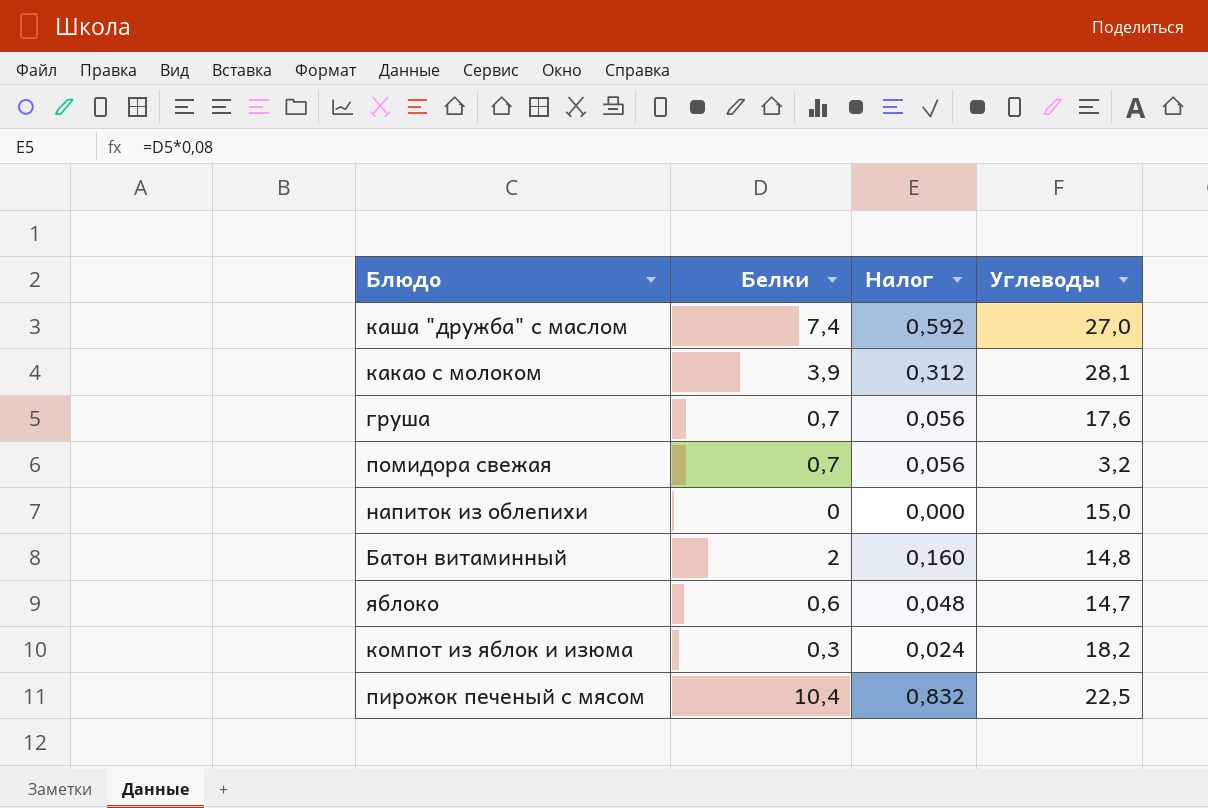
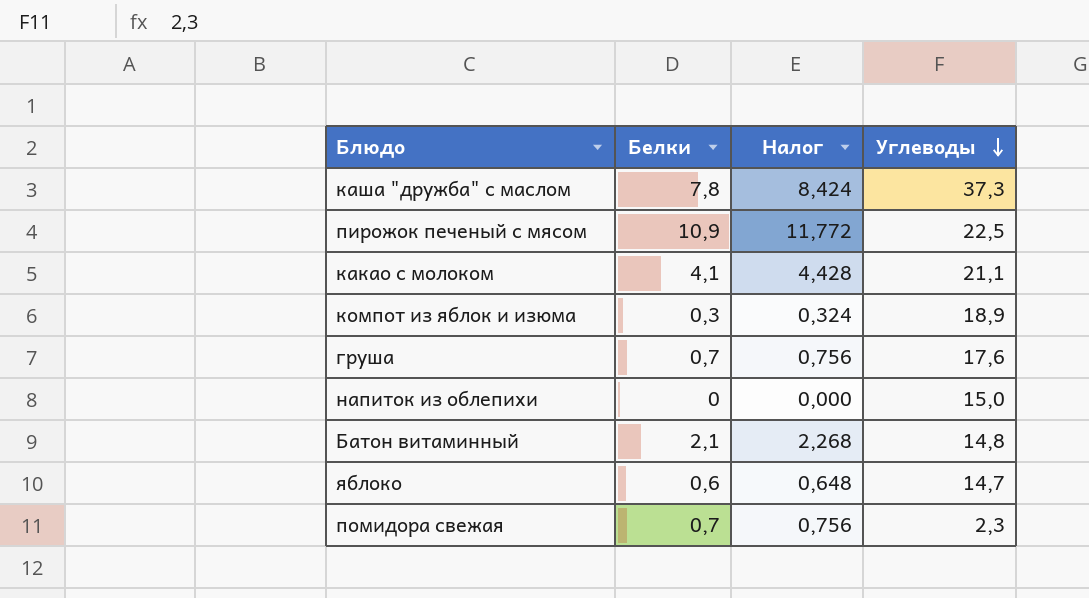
row order: none -> Углеводы descending
column Налог | formula: [Белки] * 0,08 -> [Белки] * 1,08
каша "дружба" с маслом | Белки: 7,4 -> 7,8
каша "дружба" с маслом | Углеводы: 27,0 -> 37,3
пирожок печеный с мясом | Белки: 10,4 -> 10,9
какао с молоком | Белки: 3,9 -> 4,1
какао с молоком | Углеводы: 28,1 -> 21,1
компот из яблок и изюма | Углеводы: 18,2 -> 18,9
Батон витаминный | Белки: 2 -> 2,1
помидора свежая | Углеводы: 3,2 -> 2,3

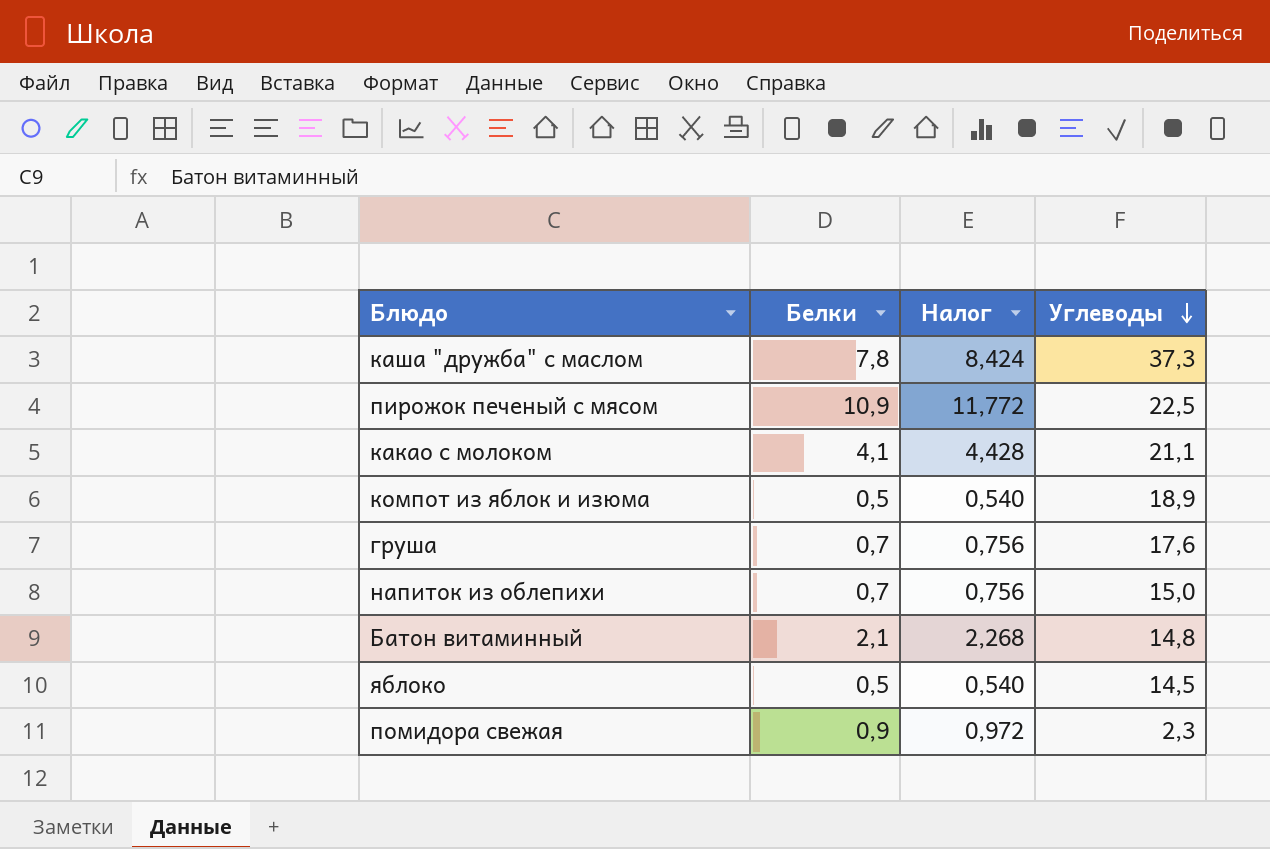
компот из яблок и изюма | Белки: 0,3 -> 0,5
компот из яблок и изюма | Налог: 0,324 -> 0,540
напиток из облепихи | Белки: 0 -> 0,7
напиток из облепихи | Налог: 0,000 -> 0,756
яблоко | Белки: 0,6 -> 0,5
яблоко | Налог: 0,648 -> 0,540
яблоко | Углеводы: 14,7 -> 14,5
помидора свежая | Белки: 0,7 -> 0,9
помидора свежая | Налог: 0,756 -> 0,972

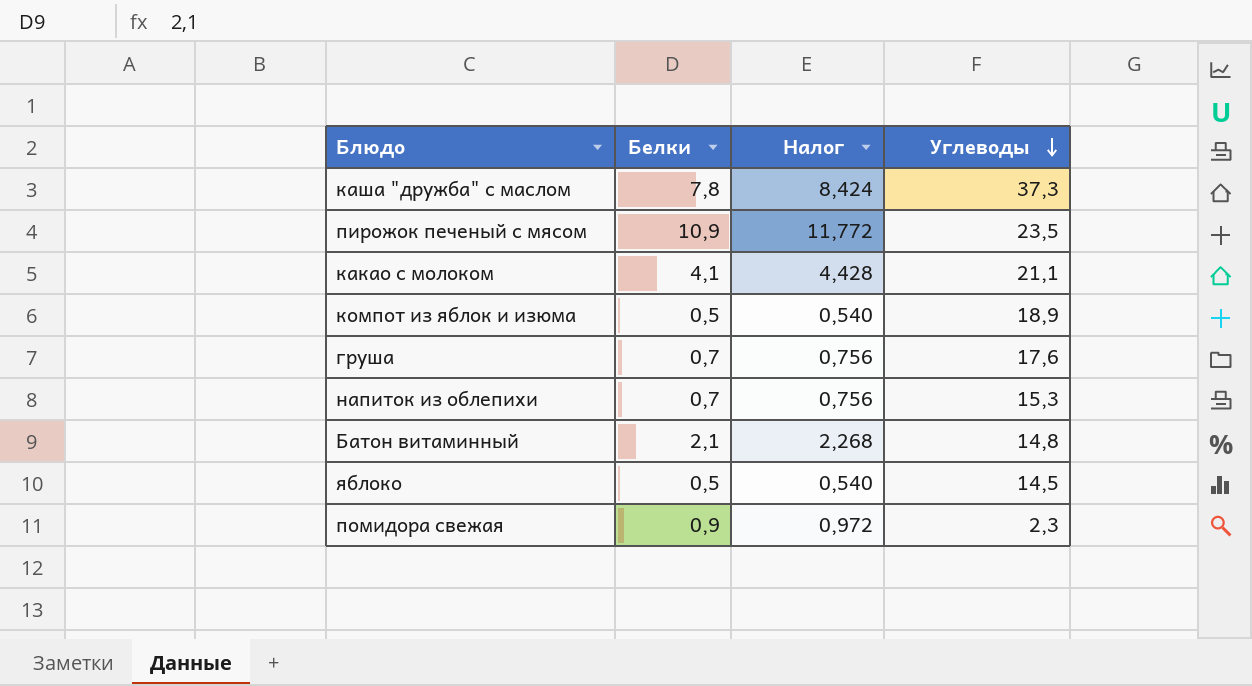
пирожок печеный с мясом | Углеводы: 22,5 -> 23,5
напиток из облепихи | Углеводы: 15,0 -> 15,3

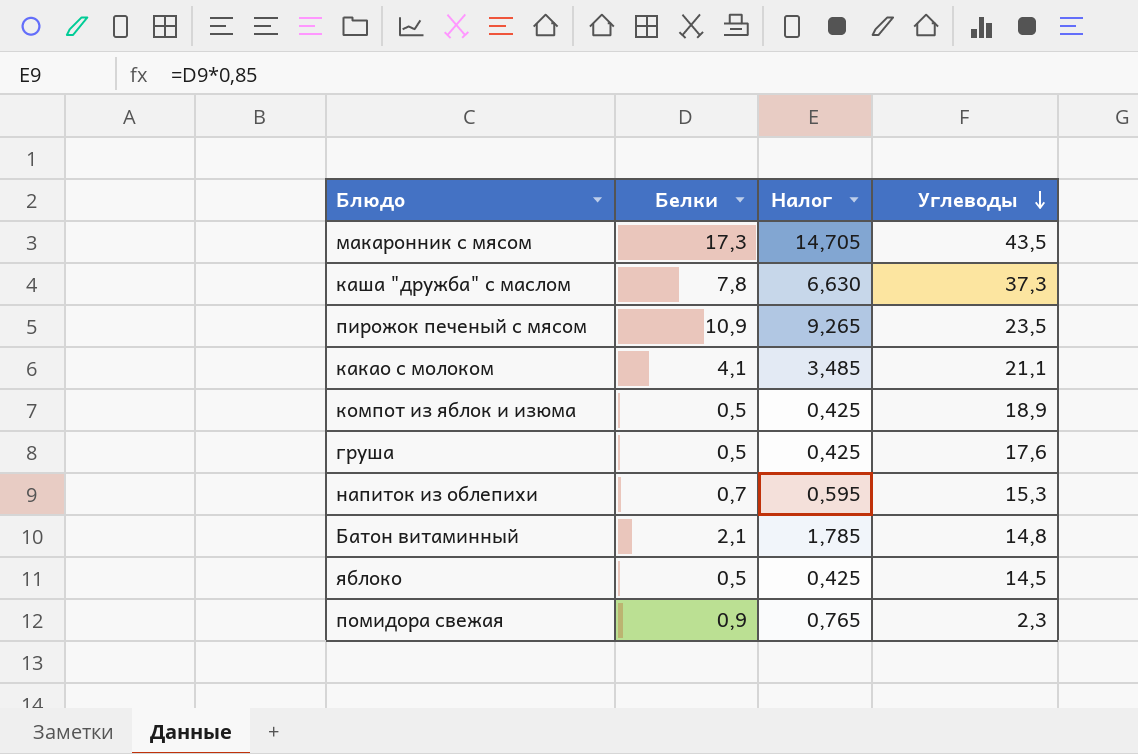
column Налог | formula: [Белки] * 1,08 -> [Белки] * 0,85
row макаронник с мясом: none -> 17,3 | 14,705 | 43,5
груша | Белки: 0,7 -> 0,5

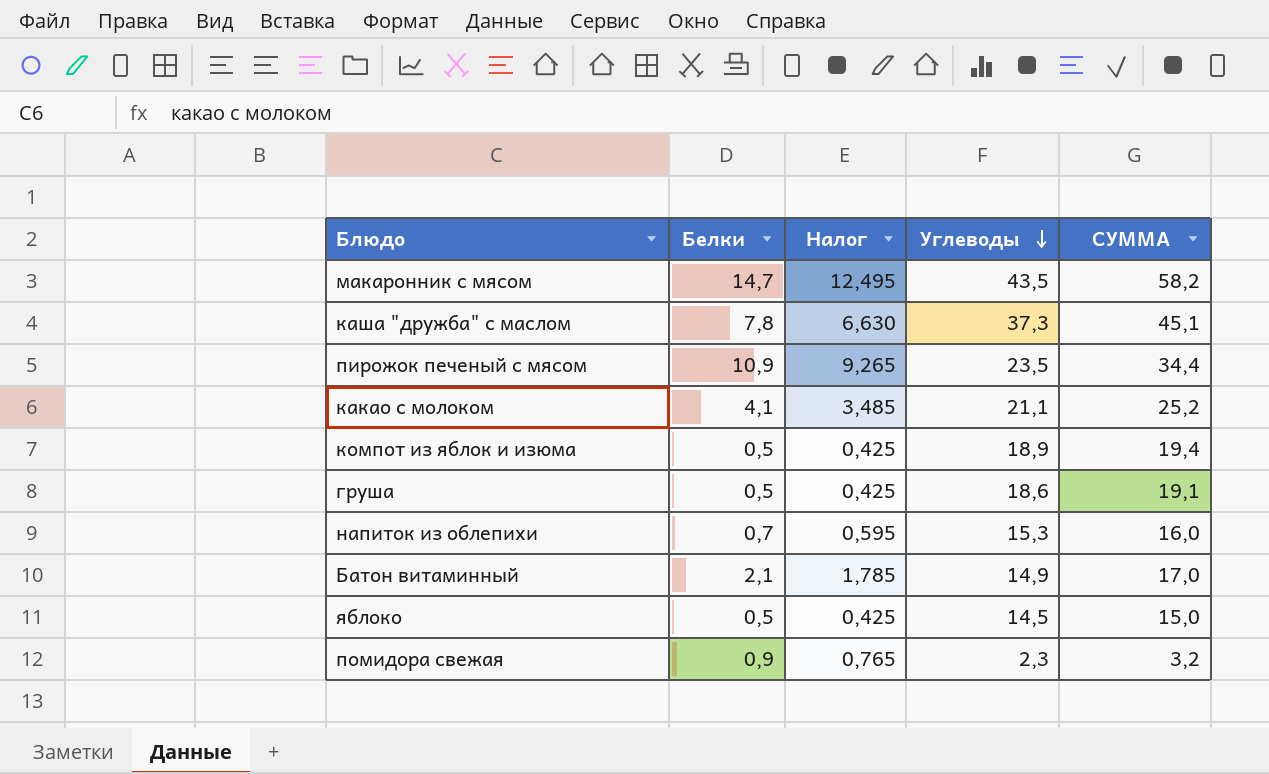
column СУММА | formula: none -> [Белки] + [Углеводы]
макаронник с мясом | Белки: 17,3 -> 14,7
макаронник с мясом | Налог: 14,705 -> 12,495
груша | Углеводы: 17,6 -> 18,6
Батон витаминный | Углеводы: 14,8 -> 14,9

